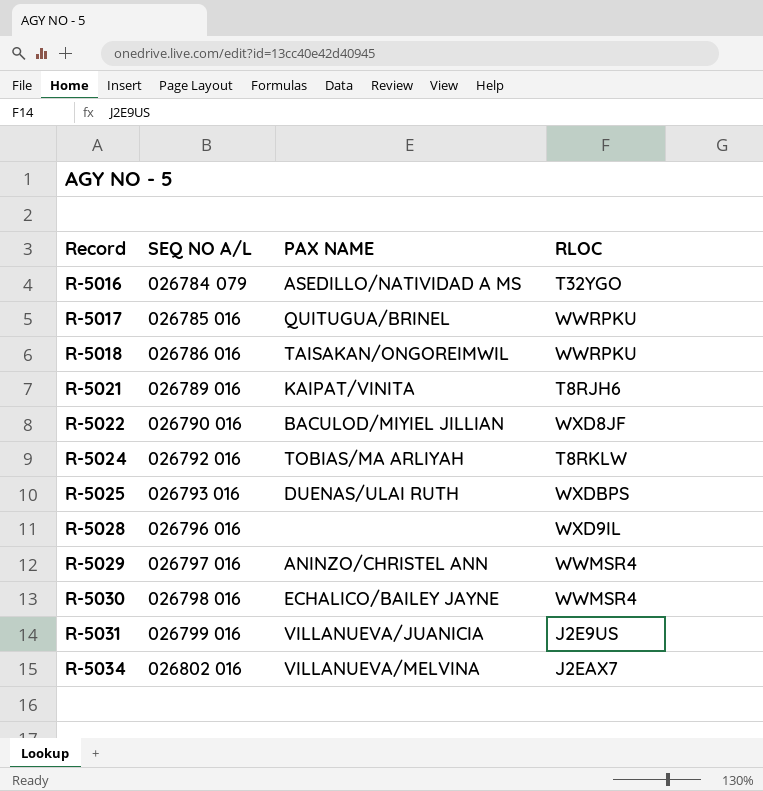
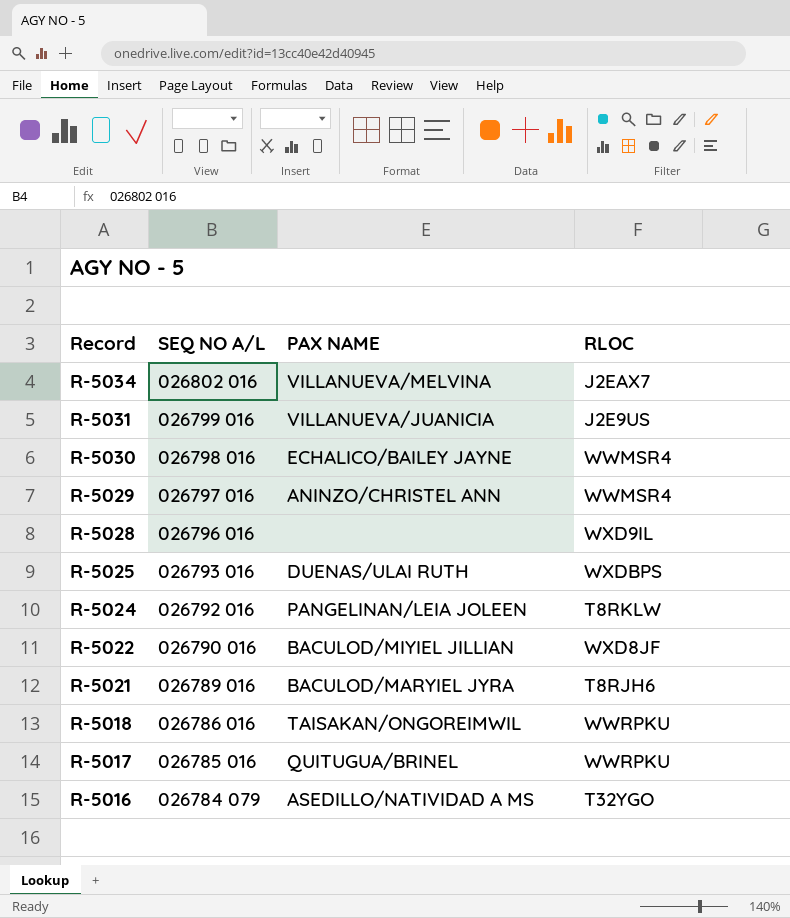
row order: Record ascending -> Record descending
R-5024 | PAX NAME: TOBIAS/MA ARLIYAH -> PANGELINAN/LEIA JOLEEN
R-5021 | PAX NAME: KAIPAT/VINITA -> BACULOD/MARYIEL JYRA

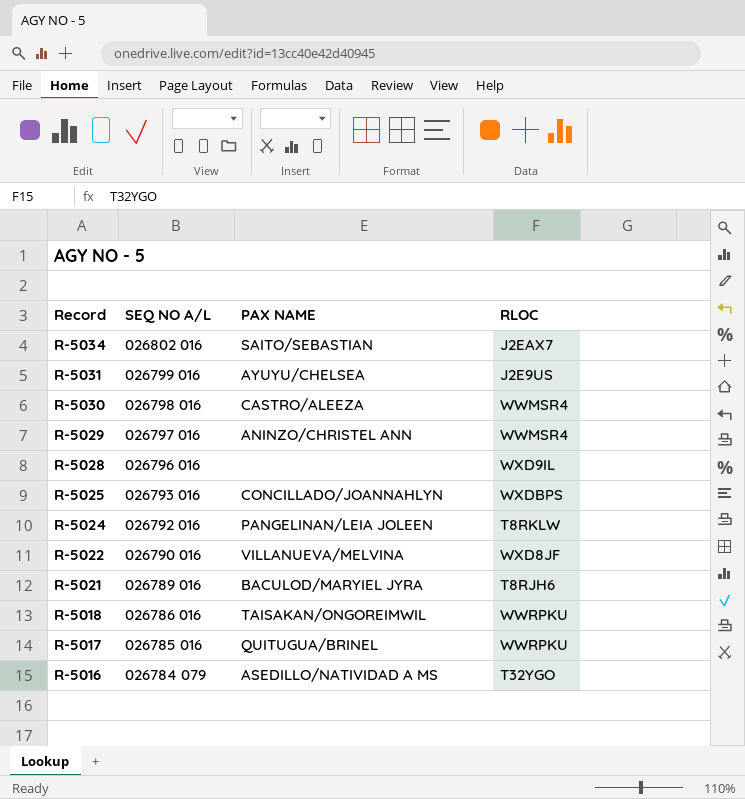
R-5034 | PAX NAME: VILLANUEVA/MELVINA -> SAITO/SEBASTIAN
R-5031 | PAX NAME: VILLANUEVA/JUANICIA -> AYUYU/CHELSEA
R-5030 | PAX NAME: ECHALICO/BAILEY JAYNE -> CASTRO/ALEEZA
R-5025 | PAX NAME: DUENAS/ULAI RUTH -> CONCILLADO/JOANNAHLYN
R-5022 | PAX NAME: BACULOD/MIYIEL JILLIAN -> VILLANUEVA/MELVINA

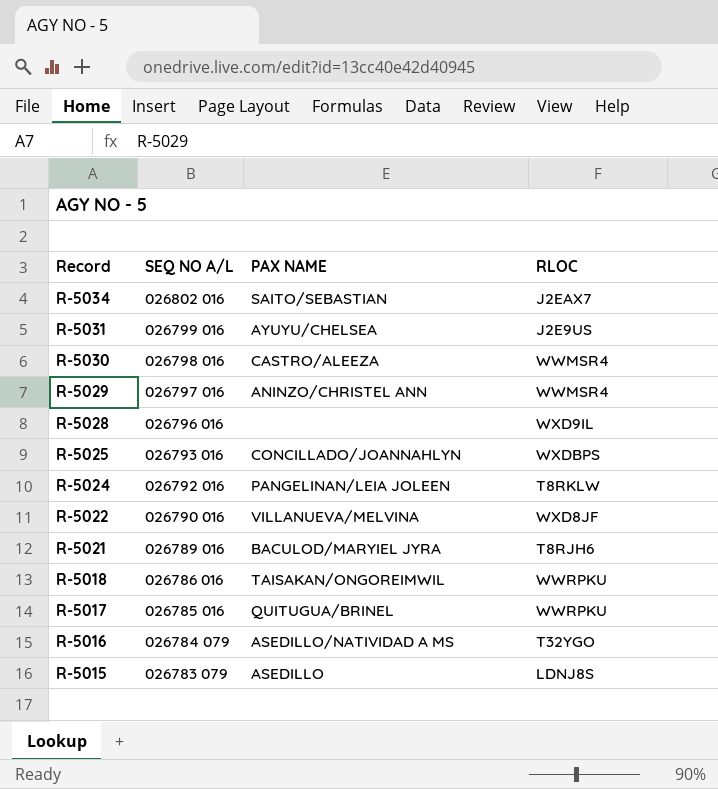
row R-5015: none -> 026783 079 | ASEDILLO | LDNJ8S

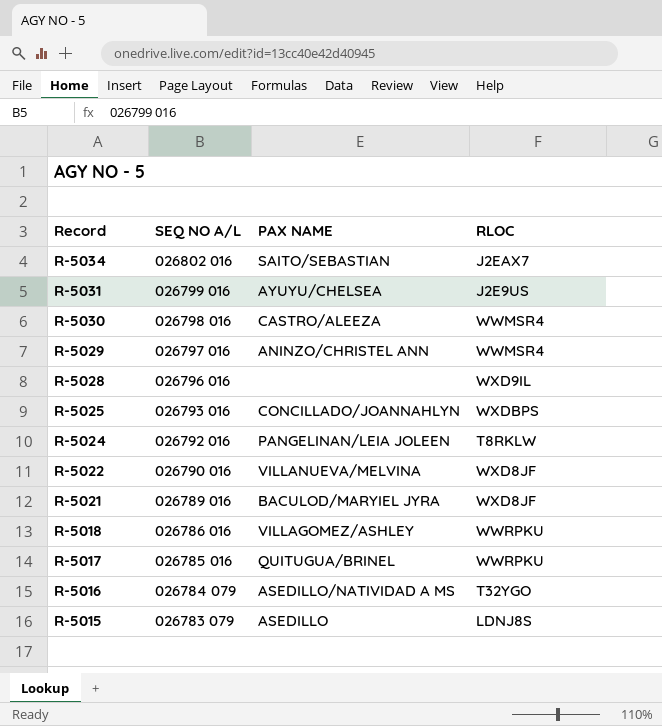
R-5021 | RLOC: T8RJH6 -> WXD8JF
R-5018 | PAX NAME: TAISAKAN/ONGOREIMWIL -> VILLAGOMEZ/ASHLEY

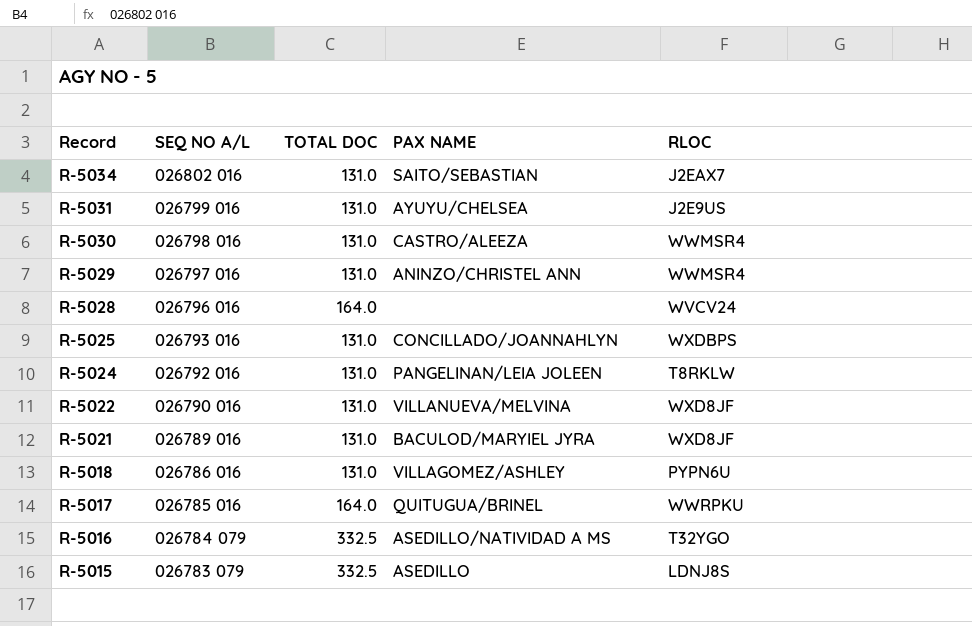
column TOTAL DOC | position: none -> 3
R-5028 | RLOC: WXD9IL -> WVCV24
R-5018 | RLOC: WWRPKU -> PYPN6U

